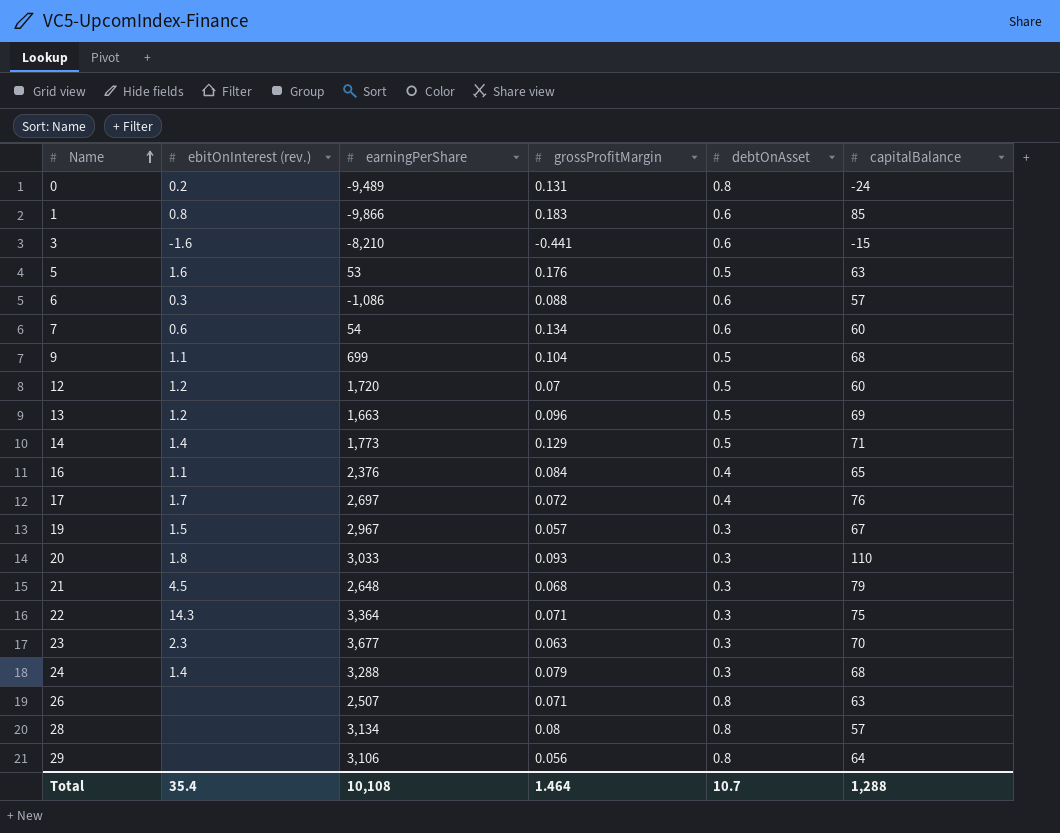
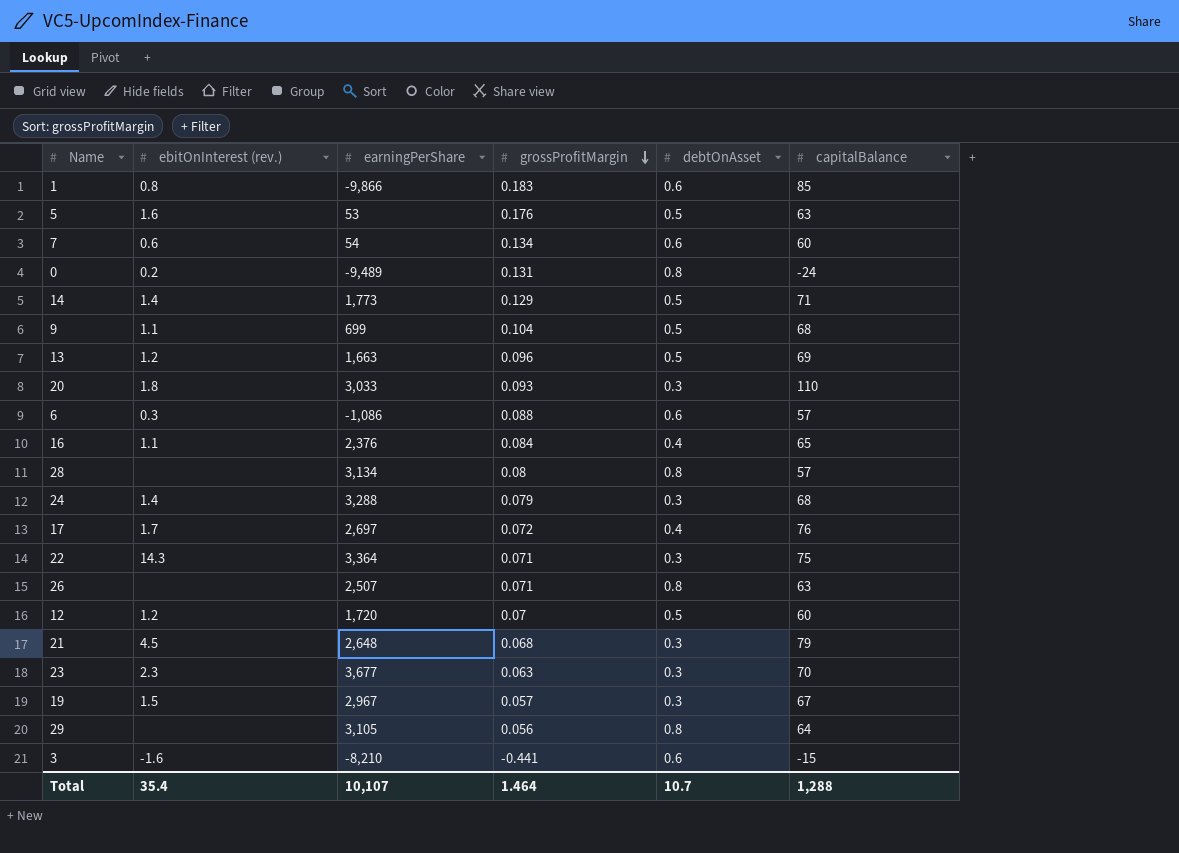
row order: Name ascending -> grossProfitMargin descending
29 | earningPerShare: 3,106 -> 3,105
Total | earningPerShare: 10,108 -> 10,107

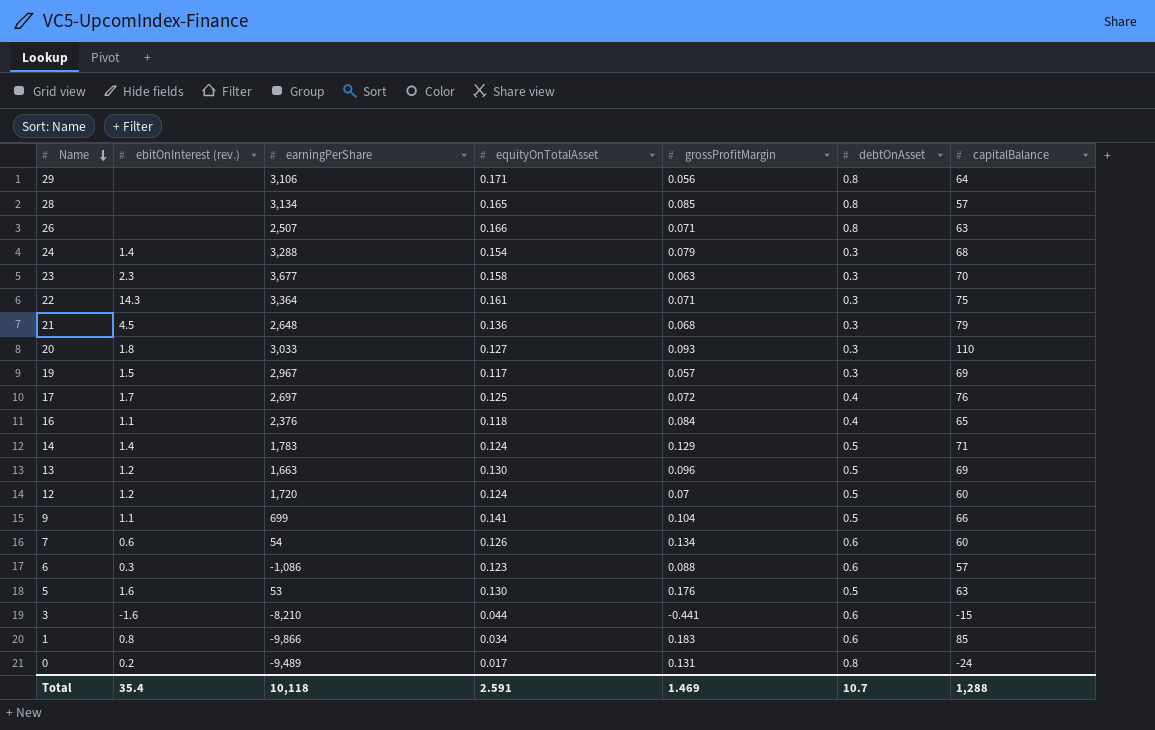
row order: grossProfitMargin descending -> Name descending
column equityOnTotalAsset | position: none -> 4
29 | earningPerShare: 3,105 -> 3,106
28 | grossProfitMargin: 0.08 -> 0.085
19 | capitalBalance: 67 -> 69
14 | earningPerShare: 1,773 -> 1,783
9 | capitalBalance: 68 -> 66
Total | earningPerShare: 10,107 -> 10,118
Total | grossProfitMargin: 1.464 -> 1.469

